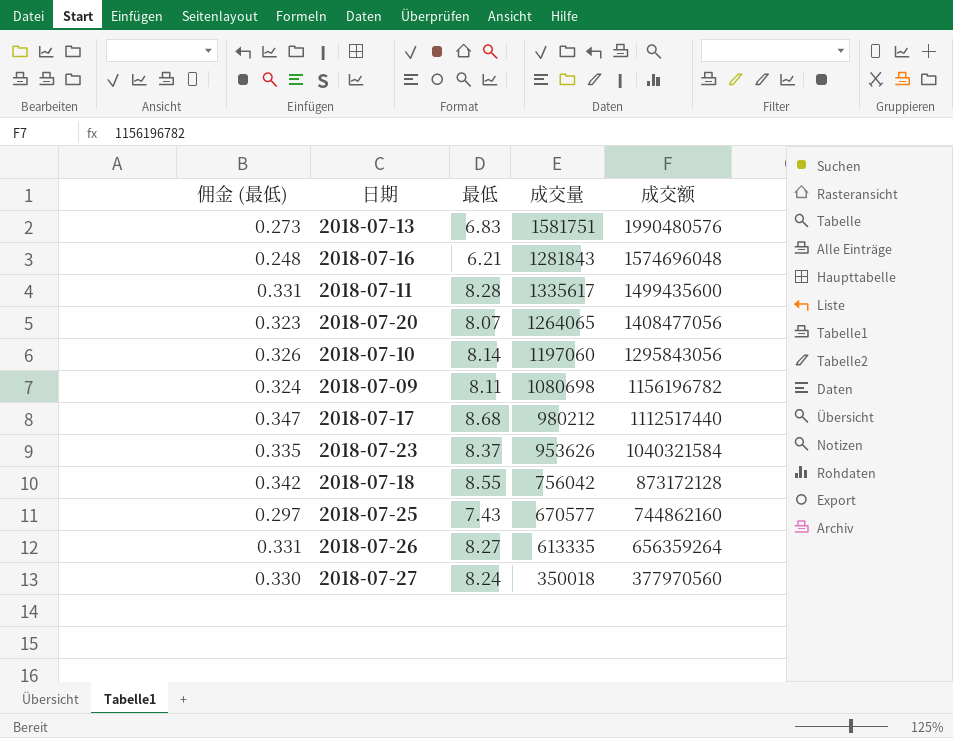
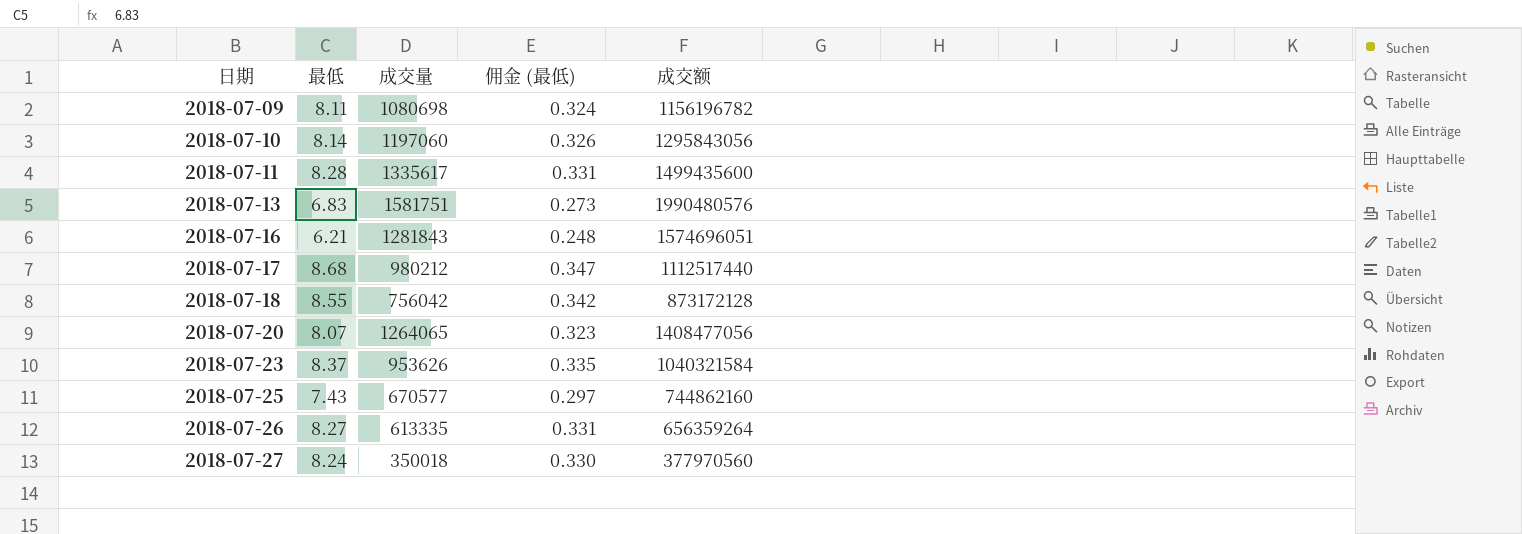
row order: 成交额 descending -> 日期 ascending
column 佣金 (最低) | position: 1 -> 4
2018-07-16 | 成交额: 1574696048 -> 1574696051

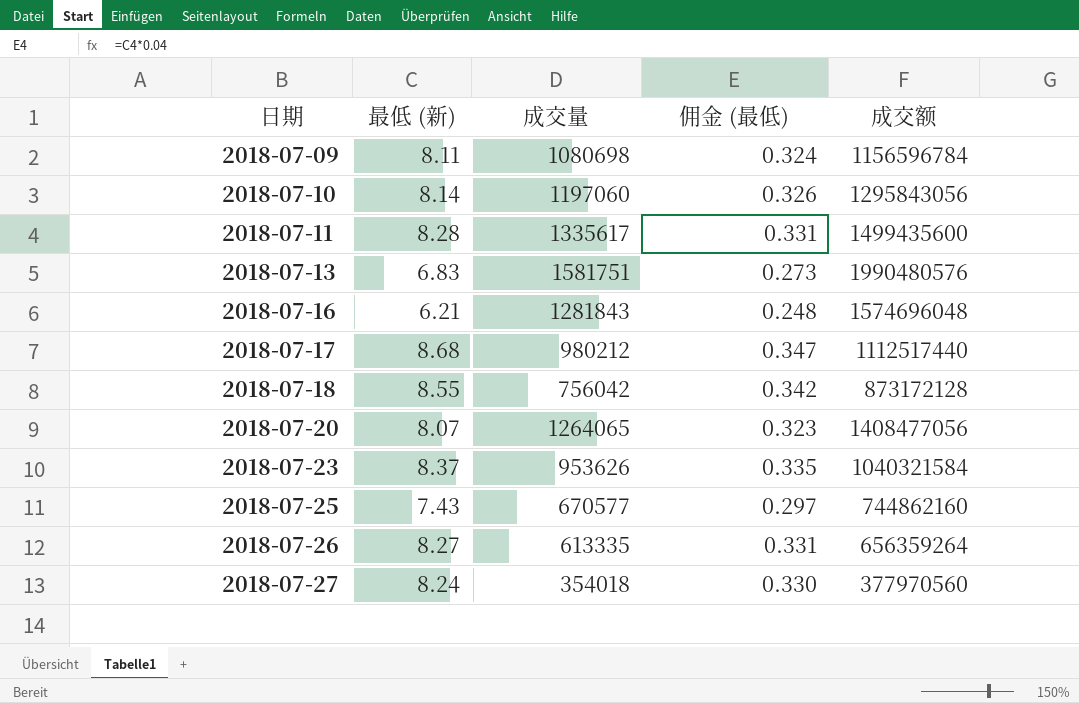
column name: 最低 -> 最低 (新)
2018-07-09 | 成交额: 1156196782 -> 1156596784
2018-07-16 | 成交额: 1574696051 -> 1574696048
2018-07-27 | 成交量: 350018 -> 354018

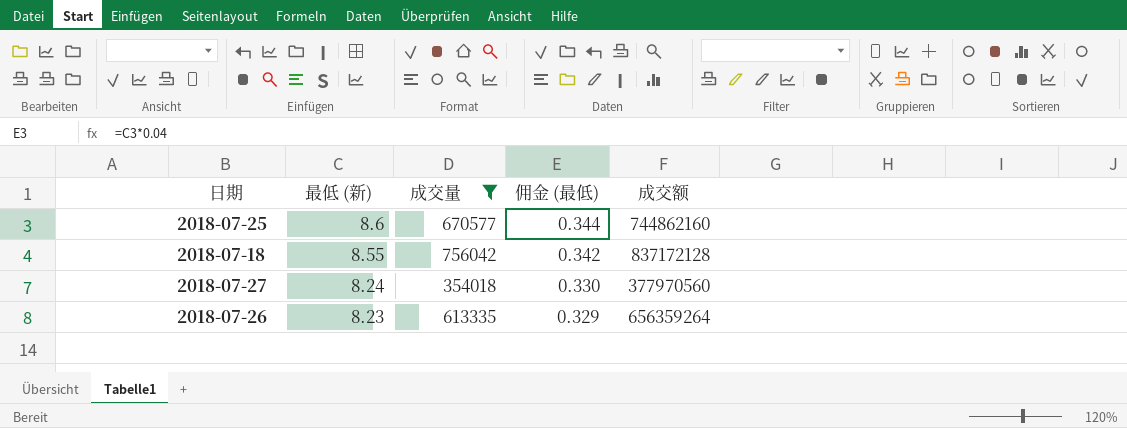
filter: none -> 成交量 <= 756042
row order: 日期 ascending -> 最低 (新) descending
2018-07-25 | 最低 (新): 7.43 -> 8.6
2018-07-25 | 佣金 (最低): 0.297 -> 0.344
2018-07-18 | 成交额: 873172128 -> 837172128
2018-07-26 | 最低 (新): 8.27 -> 8.23
2018-07-26 | 佣金 (最低): 0.331 -> 0.329

